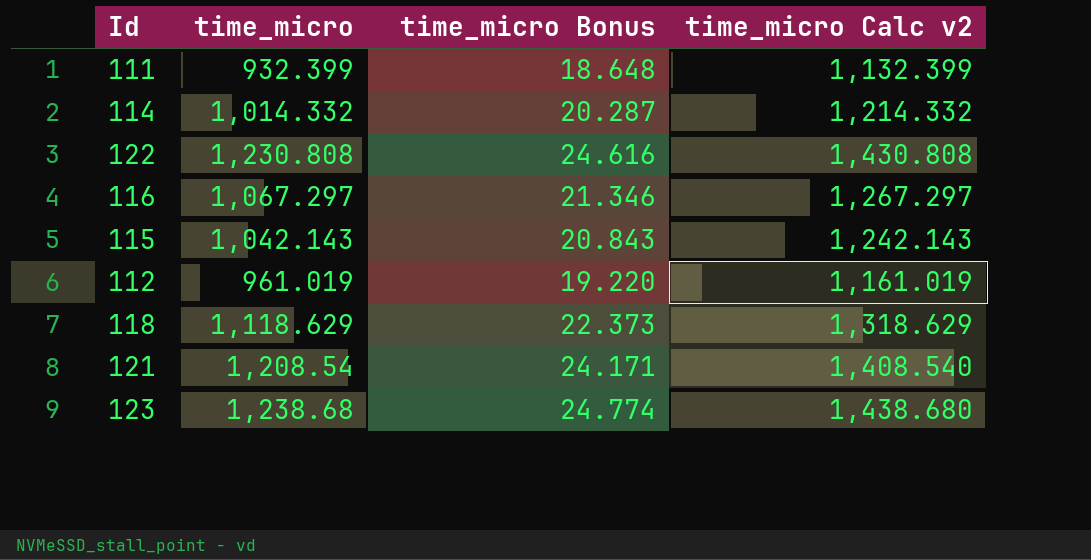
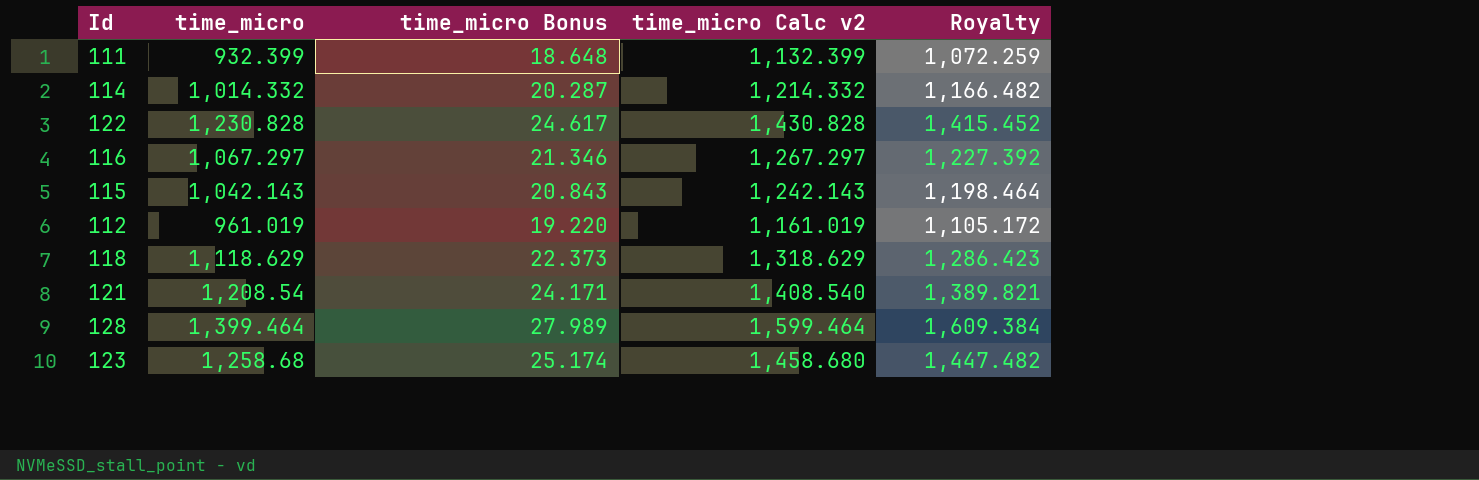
column Royalty | formula: none -> [time_micro] * 1.15
122 | time_micro: 1,230.808 -> 1,230.828
122 | time_micro Bonus: 24.616 -> 24.617
122 | time_micro Calc v2: 1,430.808 -> 1,430.828
row 128: none -> 1,399.464 | 27.989 | 1,599.464 | 1,609.384
123 | time_micro: 1,238.68 -> 1,258.68
123 | time_micro Bonus: 24.774 -> 25.174
123 | time_micro Calc v2: 1,438.680 -> 1,458.680

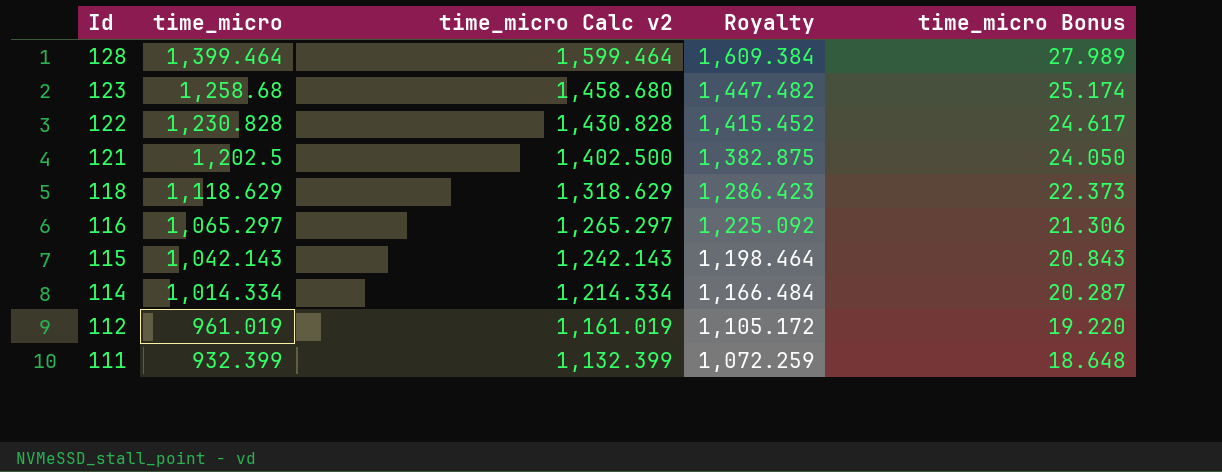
row order: none -> Id descending
column time_micro Bonus | position: 3 -> 5
121 | time_micro: 1,208.54 -> 1,202.5
121 | time_micro Calc v2: 1,408.540 -> 1,402.500
121 | Royalty: 1,389.821 -> 1,382.875
121 | time_micro Bonus: 24.171 -> 24.050
116 | time_micro: 1,067.297 -> 1,065.297
116 | time_micro Calc v2: 1,267.297 -> 1,265.297
116 | Royalty: 1,227.392 -> 1,225.092
116 | time_micro Bonus: 21.346 -> 21.306
114 | time_micro: 1,014.332 -> 1,014.334
114 | time_micro Calc v2: 1,214.332 -> 1,214.334
114 | Royalty: 1,166.482 -> 1,166.484

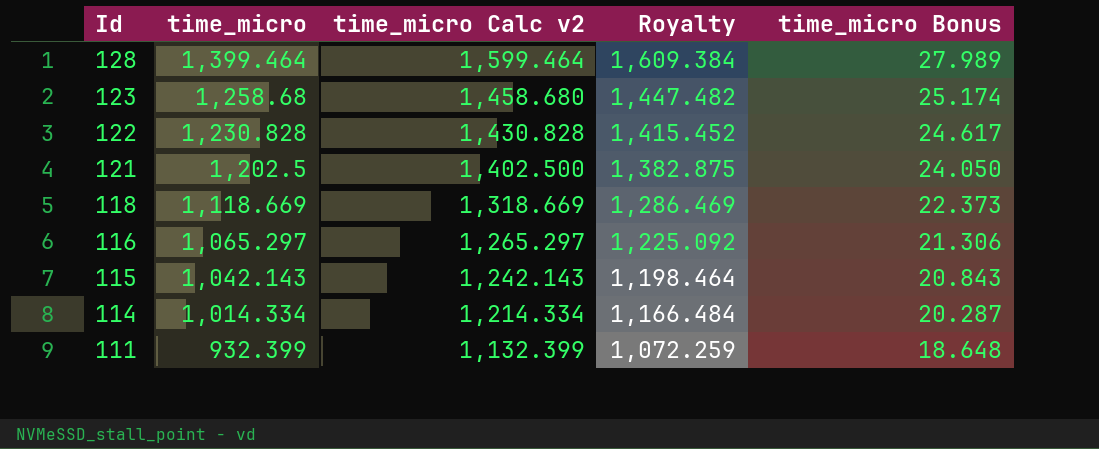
row 112: 961.019 | 1,161.019 | 1,105.172 | 19.220 -> none
118 | time_micro: 1,118.629 -> 1,118.669
118 | time_micro Calc v2: 1,318.629 -> 1,318.669
118 | Royalty: 1,286.423 -> 1,286.469

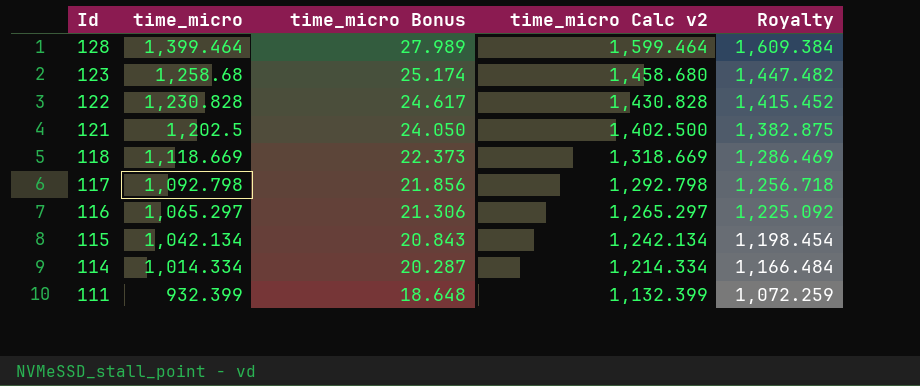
column time_micro Bonus | position: 5 -> 3
row 117: none -> 1,092.798 | 21.856 | 1,292.798 | 1,256.718
115 | time_micro: 1,042.143 -> 1,042.134
115 | time_micro Calc v2: 1,242.143 -> 1,242.134
115 | Royalty: 1,198.464 -> 1,198.454

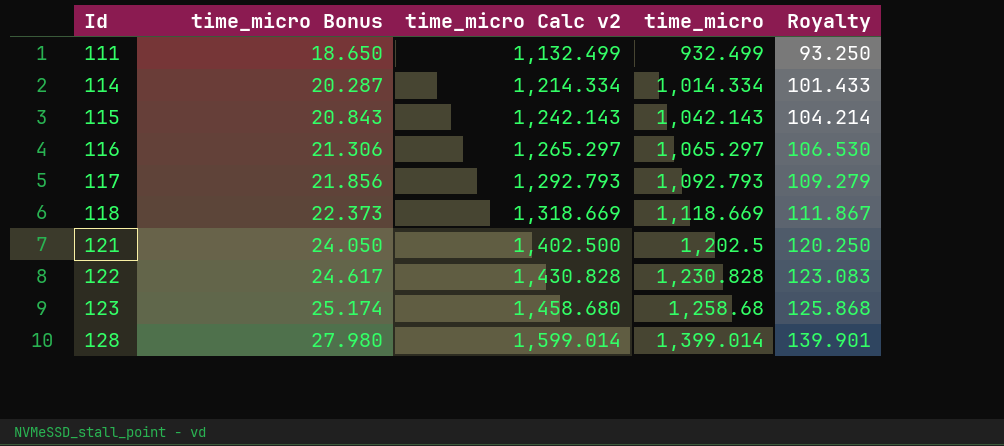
row order: Id descending -> Id ascending
column time_micro | position: 2 -> 4
column Royalty | formula: [time_micro] * 1.15 -> [time_micro] * 0.1
111 | time_micro Bonus: 18.648 -> 18.650
111 | time_micro Calc v2: 1,132.399 -> 1,132.499
111 | time_micro: 932.399 -> 932.499
115 | time_micro Calc v2: 1,242.134 -> 1,242.143
115 | time_micro: 1,042.134 -> 1,042.143
117 | time_micro Calc v2: 1,292.798 -> 1,292.793
117 | time_micro: 1,092.798 -> 1,092.793
128 | time_micro Bonus: 27.989 -> 27.980
128 | time_micro Calc v2: 1,599.464 -> 1,599.014
128 | time_micro: 1,399.464 -> 1,399.014

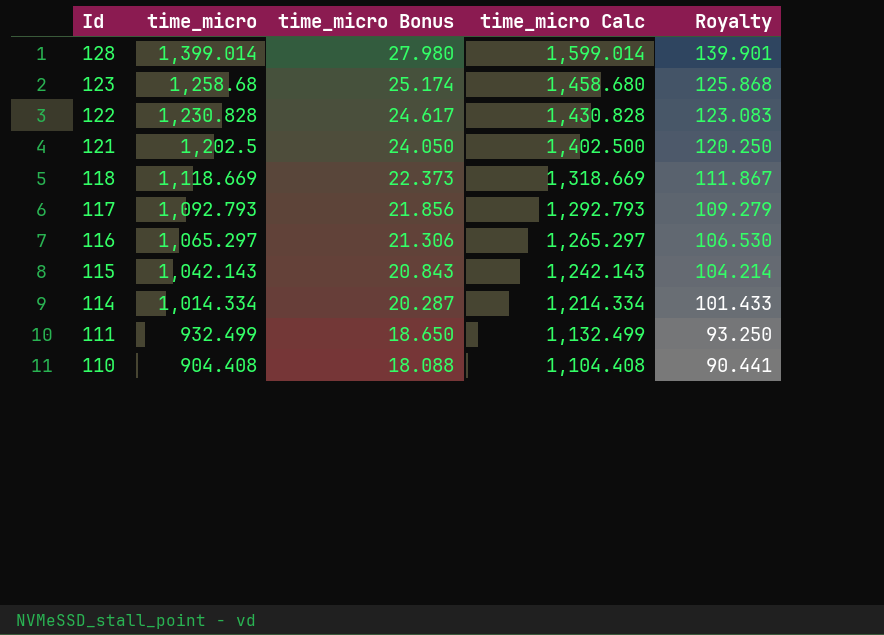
row order: Id ascending -> Id descending
column time_micro | position: 4 -> 2
column name: time_micro Calc v2 -> time_micro Calc
row 110: none -> 904.408 | 18.088 | 1,104.408 | 90.441

